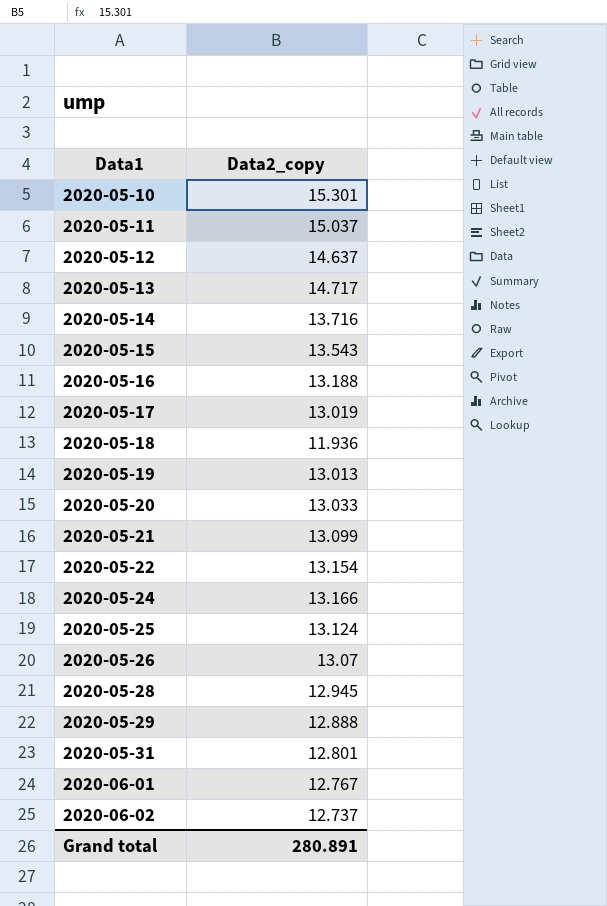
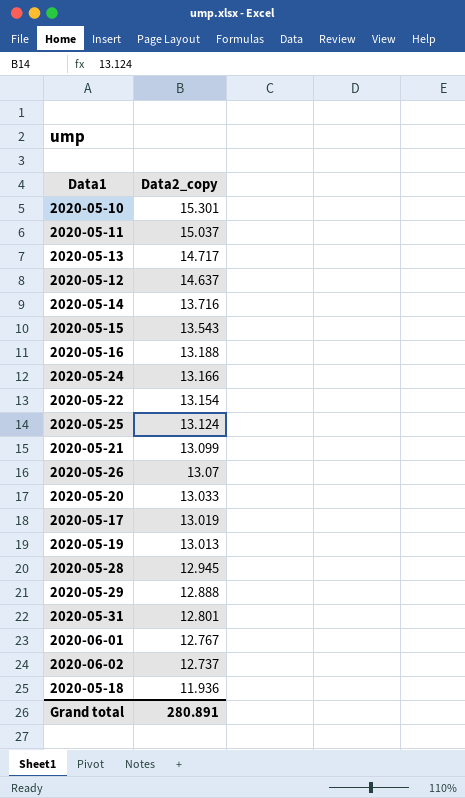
row order: Data1 ascending -> Data2_copy descending

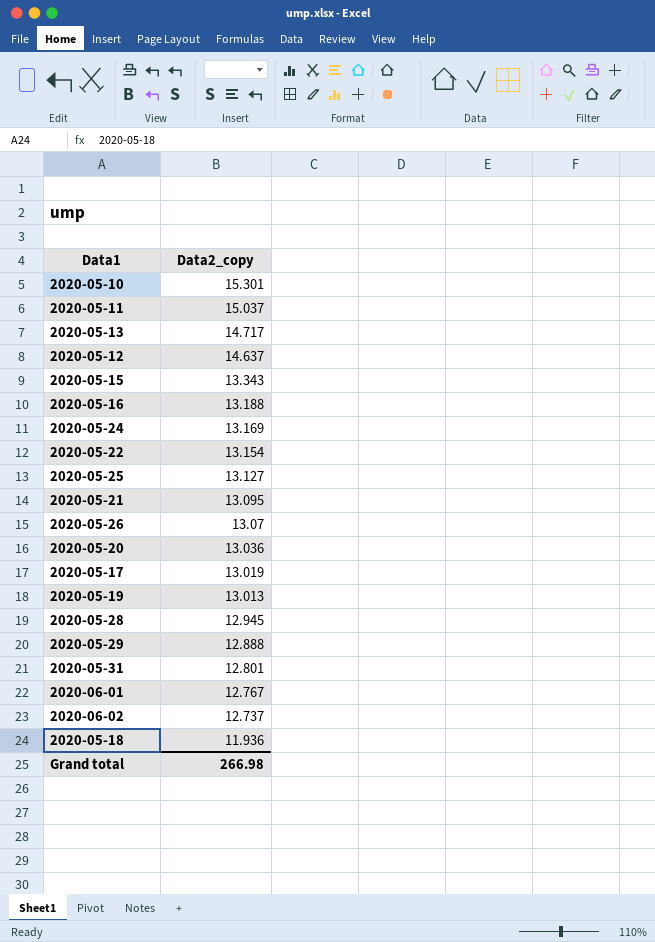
row 2020-05-14: 13.716 -> none
2020-05-15 | Data2_copy: 13.543 -> 13.343
2020-05-24 | Data2_copy: 13.166 -> 13.169
2020-05-25 | Data2_copy: 13.124 -> 13.127
2020-05-21 | Data2_copy: 13.099 -> 13.095
2020-05-20 | Data2_copy: 13.033 -> 13.036
Grand total | Data2_copy: 280.891 -> 266.98

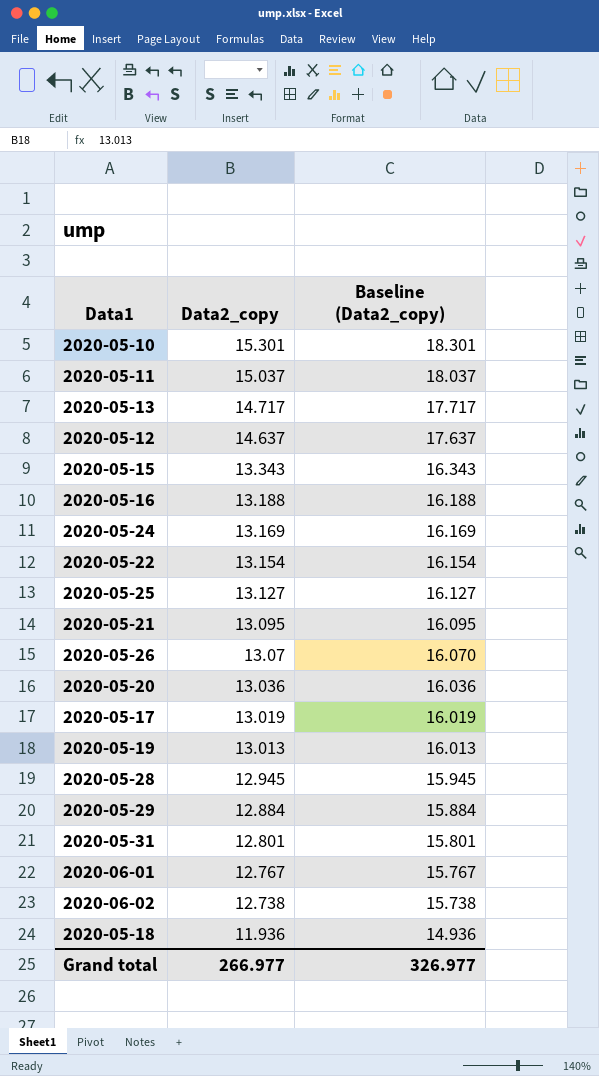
column Baseline (Data2_copy) | formula: none -> [Data2_copy] + 3
2020-05-29 | Data2_copy: 12.888 -> 12.884
2020-06-02 | Data2_copy: 12.737 -> 12.738
Grand total | Data2_copy: 266.98 -> 266.977

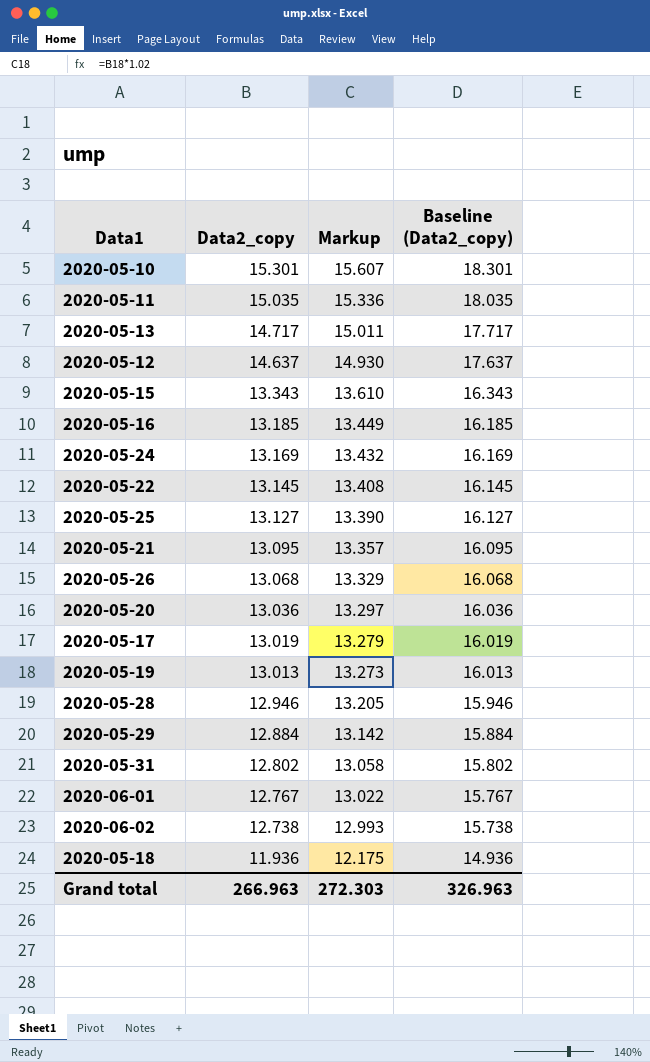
column Markup | formula: none -> [Data2_copy] * 1.02
2020-05-11 | Data2_copy: 15.037 -> 15.035
2020-05-11 | Baseline (Data2_copy): 18.037 -> 18.035
2020-05-16 | Data2_copy: 13.188 -> 13.185
2020-05-16 | Baseline (Data2_copy): 16.188 -> 16.185
2020-05-22 | Data2_copy: 13.154 -> 13.145
2020-05-22 | Baseline (Data2_copy): 16.154 -> 16.145
2020-05-26 | Data2_copy: 13.07 -> 13.068
2020-05-26 | Baseline (Data2_copy): 16.070 -> 16.068
2020-05-28 | Data2_copy: 12.945 -> 12.946
2020-05-28 | Baseline (Data2_copy): 15.945 -> 15.946
2020-05-31 | Data2_copy: 12.801 -> 12.802
2020-05-31 | Baseline (Data2_copy): 15.801 -> 15.802
Grand total | Data2_copy: 266.977 -> 266.963
Grand total | Baseline (Data2_copy): 326.977 -> 326.963

